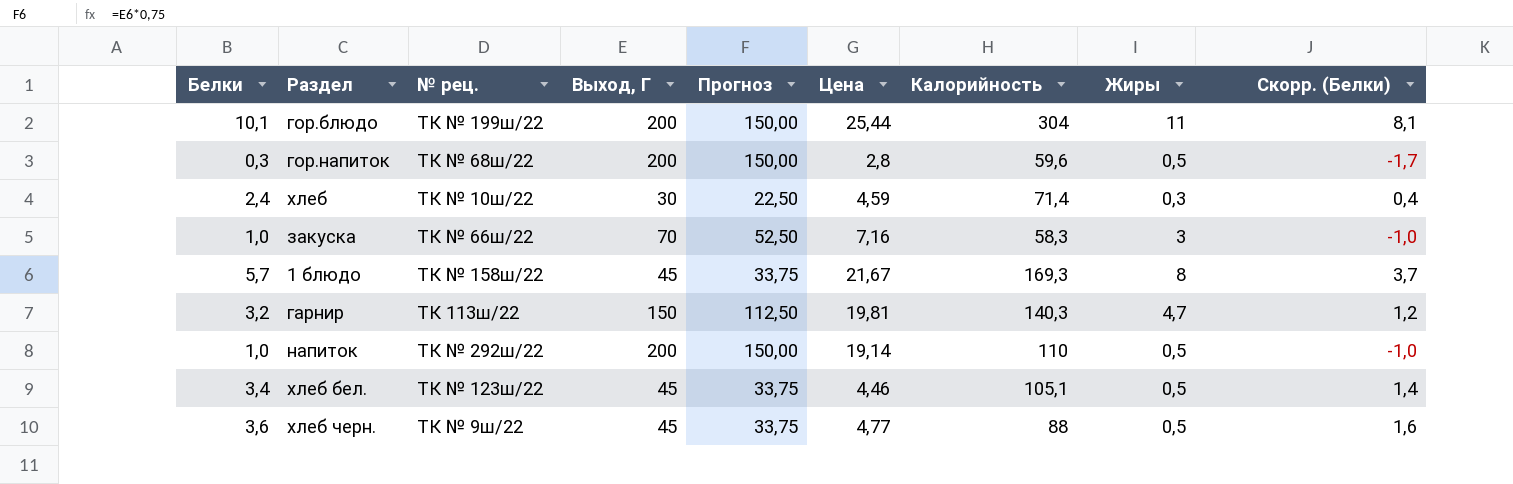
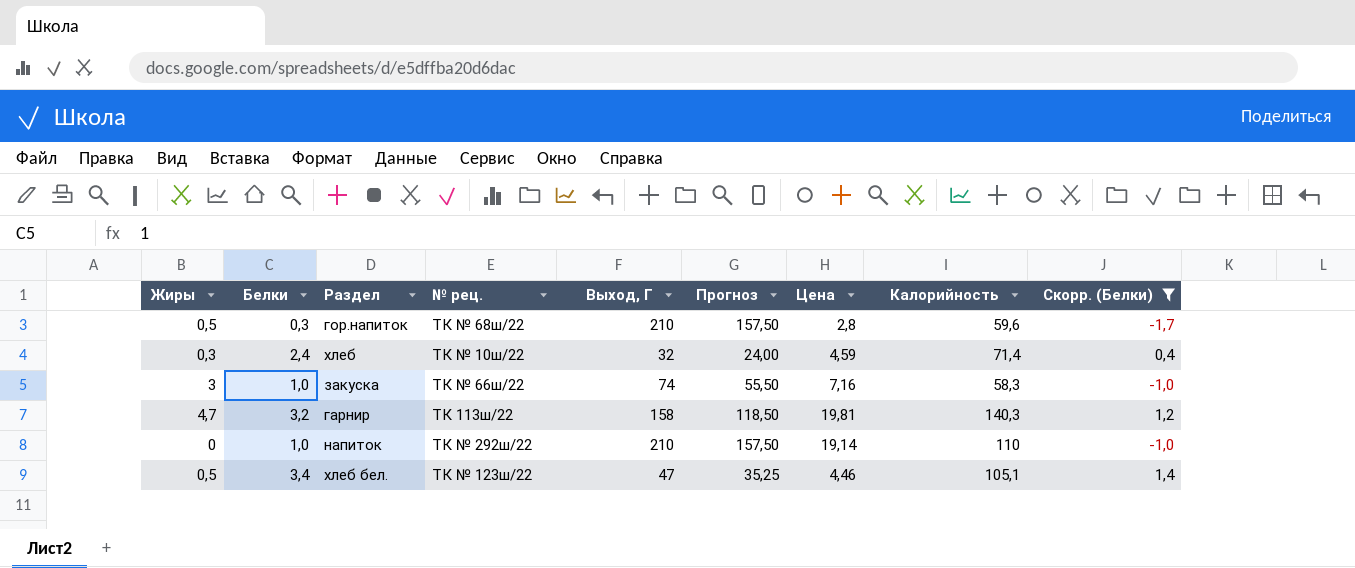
filter: none -> Скорр. (Белки) <= 1,4
column Жиры | position: 8 -> 1
гор.напиток | Выход, Г: 200 -> 210
гор.напиток | Прогноз: 150,00 -> 157,50
хлеб | Выход, Г: 30 -> 32
хлеб | Прогноз: 22,50 -> 24,00
закуска | Выход, Г: 70 -> 74
закуска | Прогноз: 52,50 -> 55,50
гарнир | Выход, Г: 150 -> 158
гарнир | Прогноз: 112,50 -> 118,50
напиток | Жиры: 0,5 -> 0
напиток | Выход, Г: 200 -> 210
напиток | Прогноз: 150,00 -> 157,50
хлеб бел. | Выход, Г: 45 -> 47
хлеб бел. | Прогноз: 33,75 -> 35,25

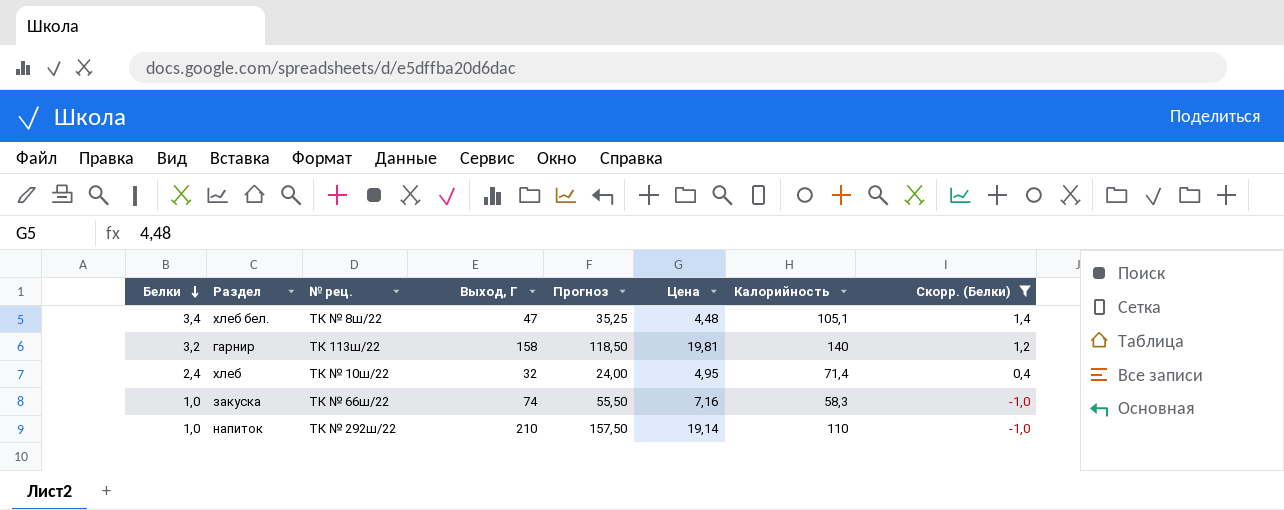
row order: none -> Белки descending
column Жиры | position: 1 -> none
row гор.напиток: 0,5 | 0,3 | ТК № 68ш/22 | 210 | 157,50 | 2,8 | 59,6 | -1,7 -> none
хлеб бел. | № рец.: ТК № 123ш/22 -> ТК № 8ш/22
хлеб бел. | Цена: 4,46 -> 4,48
гарнир | Калорийность: 140,3 -> 140
хлеб | Цена: 4,59 -> 4,95

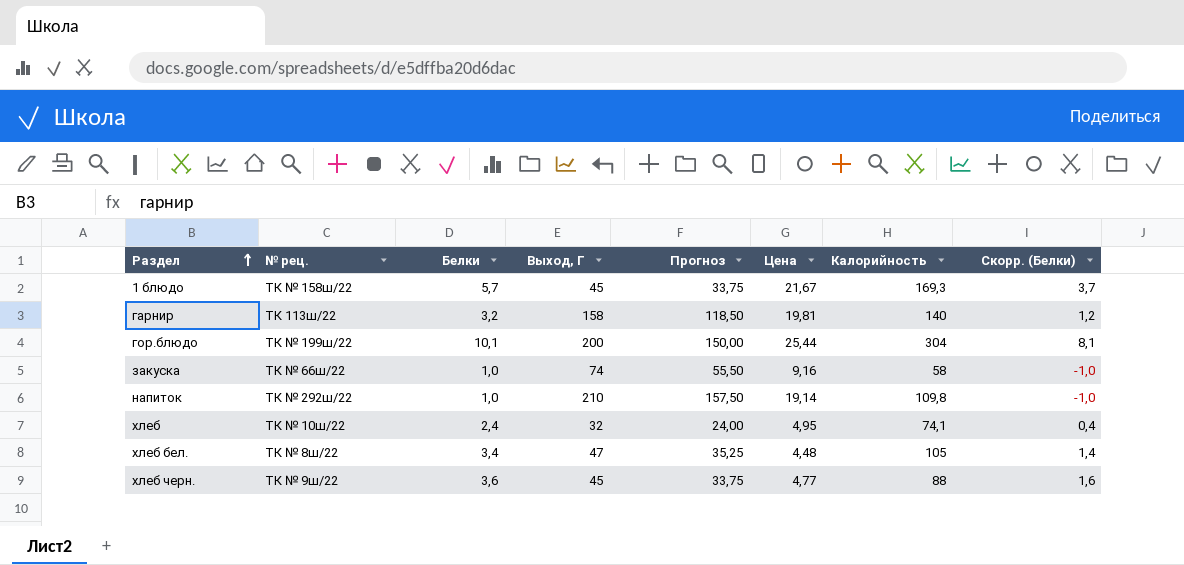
filter: Скорр. (Белки) <= 1,4 -> none
row order: Белки descending -> Раздел ascending
column Белки | position: 1 -> 3
закуска | Цена: 7,16 -> 9,16
закуска | Калорийность: 58,3 -> 58
напиток | Калорийность: 110 -> 109,8
хлеб | Калорийность: 71,4 -> 74,1
хлеб бел. | Калорийность: 105,1 -> 105

